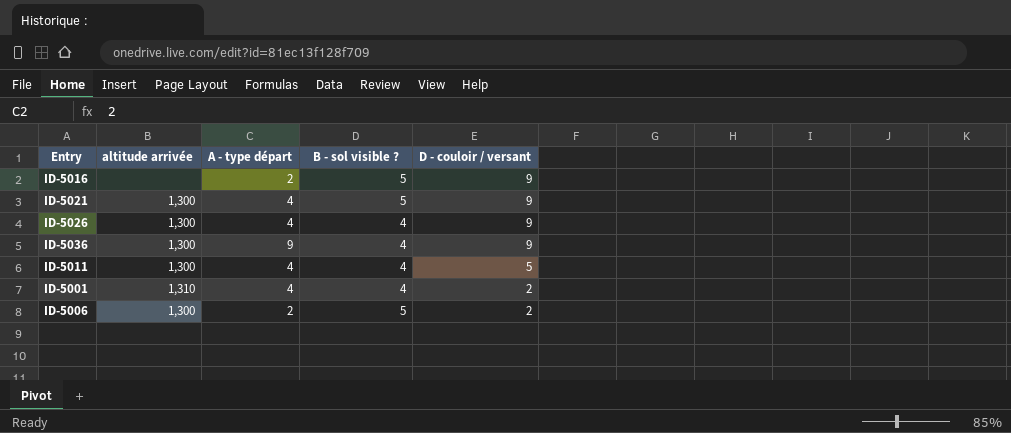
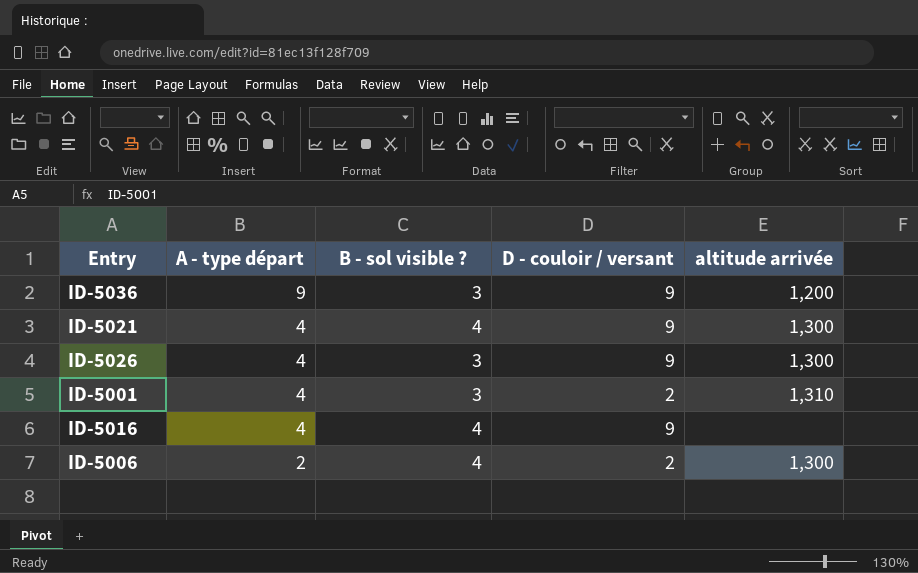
row order: D - couloir / versant descending -> A - type départ descending
column altitude arrivée | position: 2 -> 5
row ID-5011: 1,300 | 4 | 4 | 5 -> none
ID-5036 | B - sol visible ?: 4 -> 3
ID-5036 | altitude arrivée: 1,300 -> 1,200
ID-5021 | B - sol visible ?: 5 -> 4
ID-5026 | B - sol visible ?: 4 -> 3
ID-5001 | B - sol visible ?: 4 -> 3
ID-5016 | A - type départ: 2 -> 4
ID-5016 | B - sol visible ?: 5 -> 4
ID-5006 | B - sol visible ?: 5 -> 4

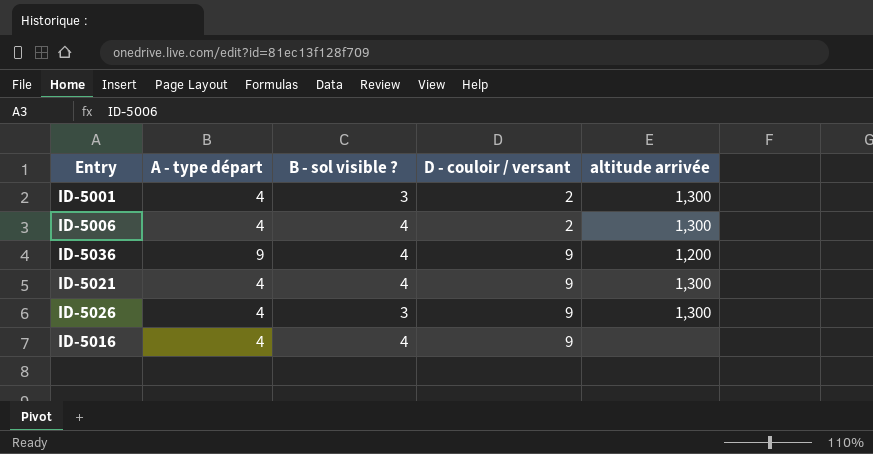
row order: A - type départ descending -> D - couloir / versant ascending
ID-5001 | altitude arrivée: 1,310 -> 1,300
ID-5006 | A - type départ: 2 -> 4
ID-5036 | B - sol visible ?: 3 -> 4

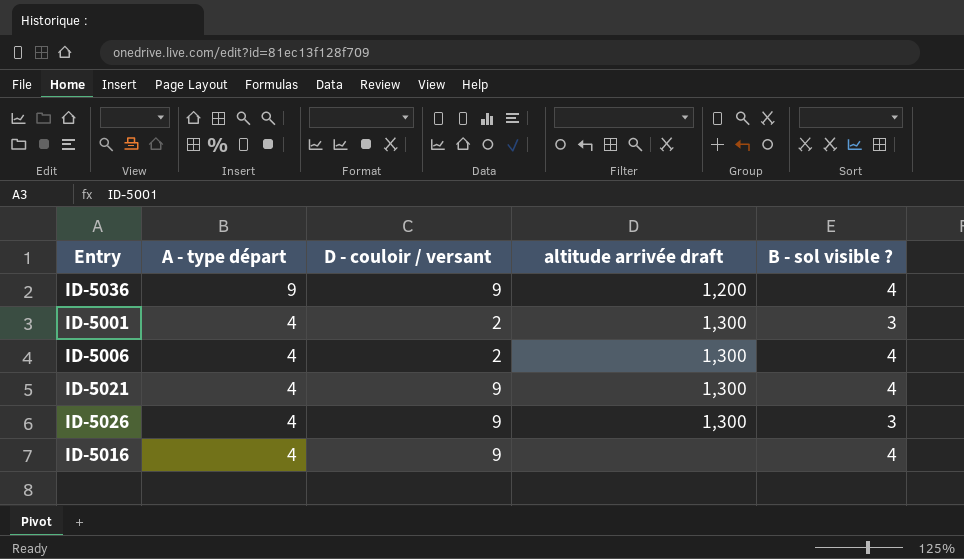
row order: D - couloir / versant ascending -> A - type départ descending
column name: altitude arrivée -> altitude arrivée draft
column B - sol visible ? | position: 3 -> 5

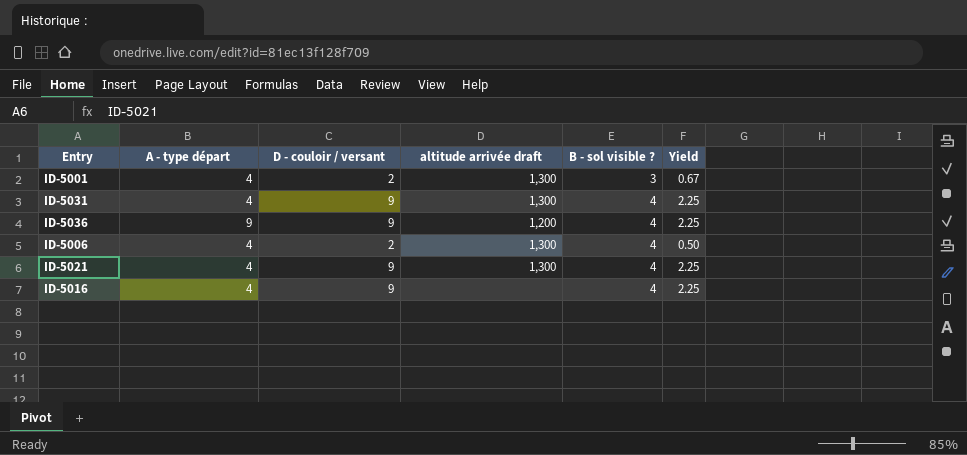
row order: A - type départ descending -> B - sol visible ? ascending
column Yield | formula: none -> [D - couloir / versant] / [B - sol visible ?]
row ID-5026: 4 | 9 | 1,300 | 3 -> none
row ID-5031: none -> 4 | 9 | 1,300 | 4 | 2.25

